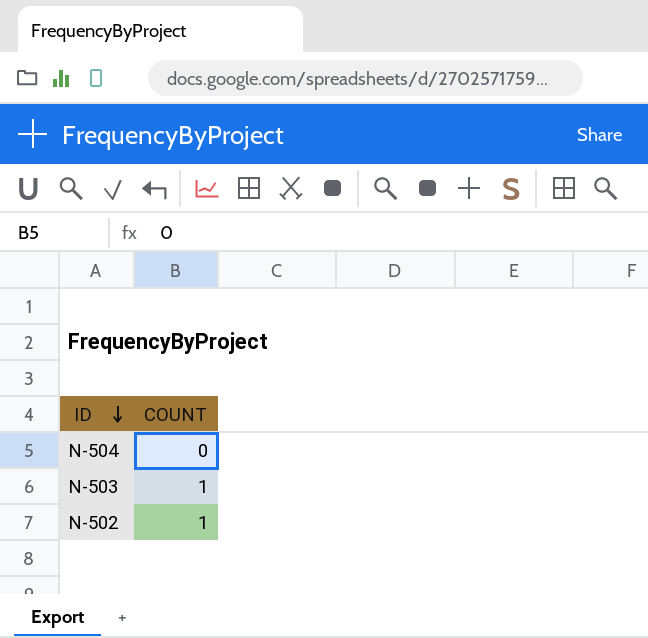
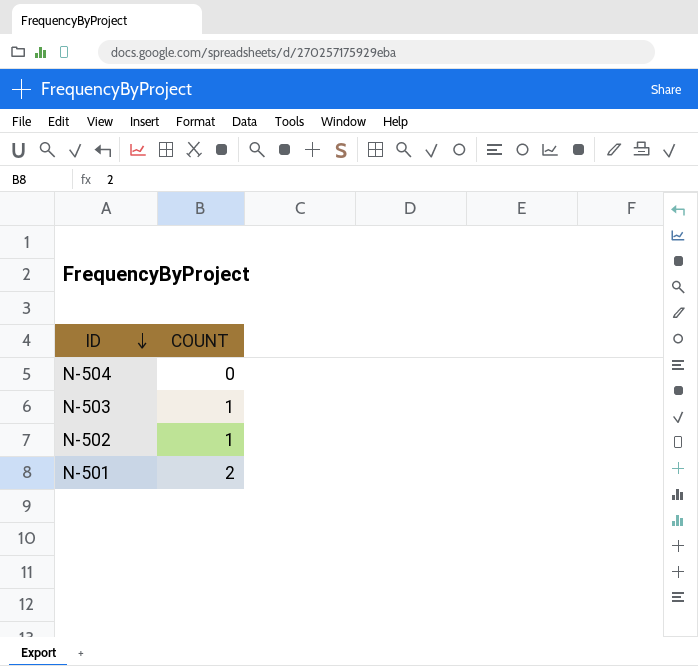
row N-501: none -> 2

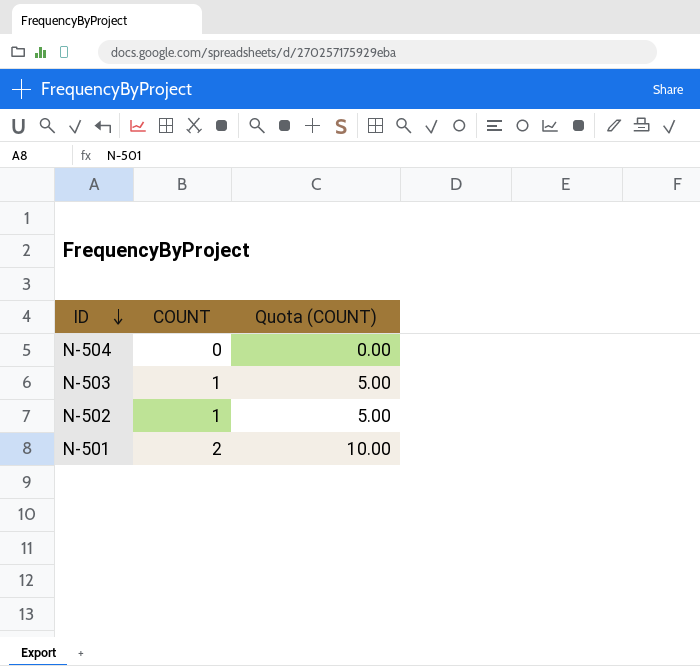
column Quota (COUNT) | formula: none -> [COUNT] * 5

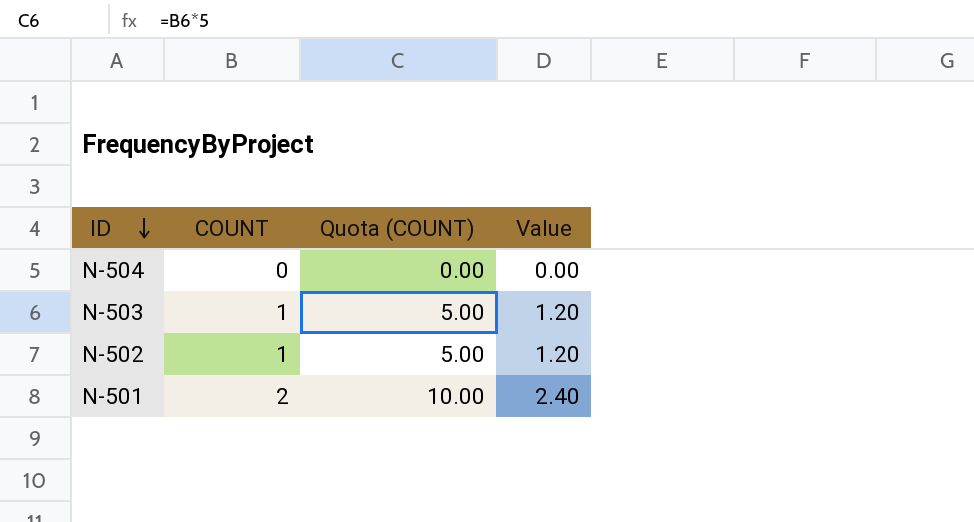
column Value | formula: none -> [COUNT] * 1.2

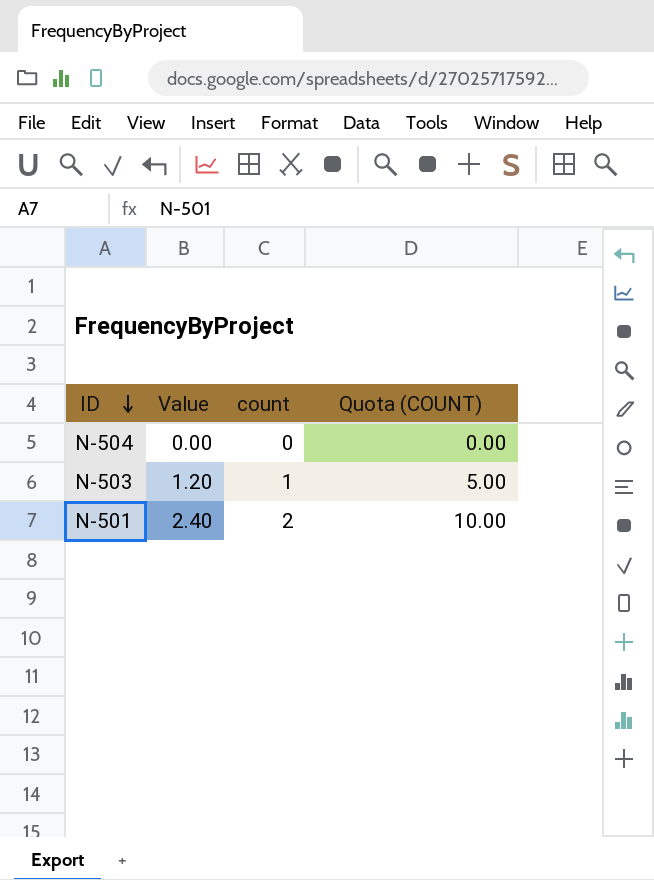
column Value | position: 4 -> 2
column name: COUNT -> count
row N-502: 1 | 5.00 | 1.20 -> none

